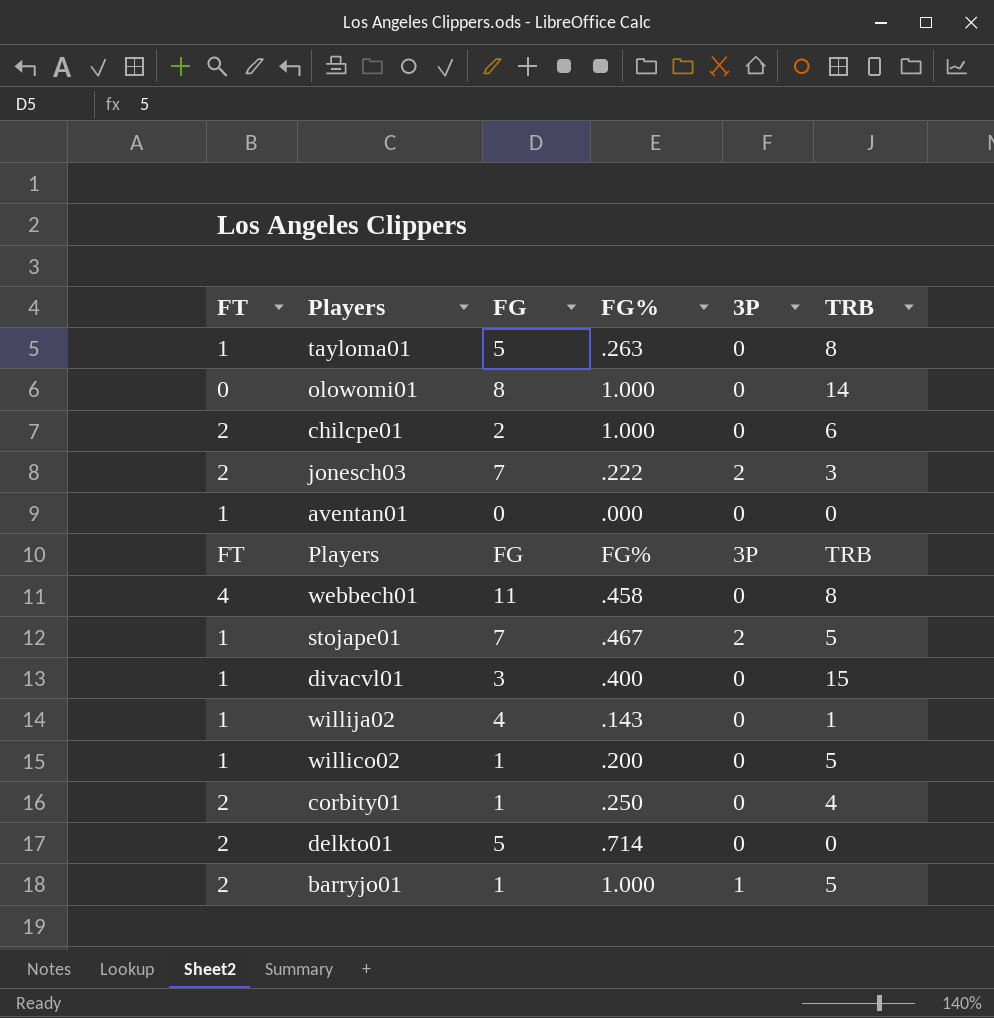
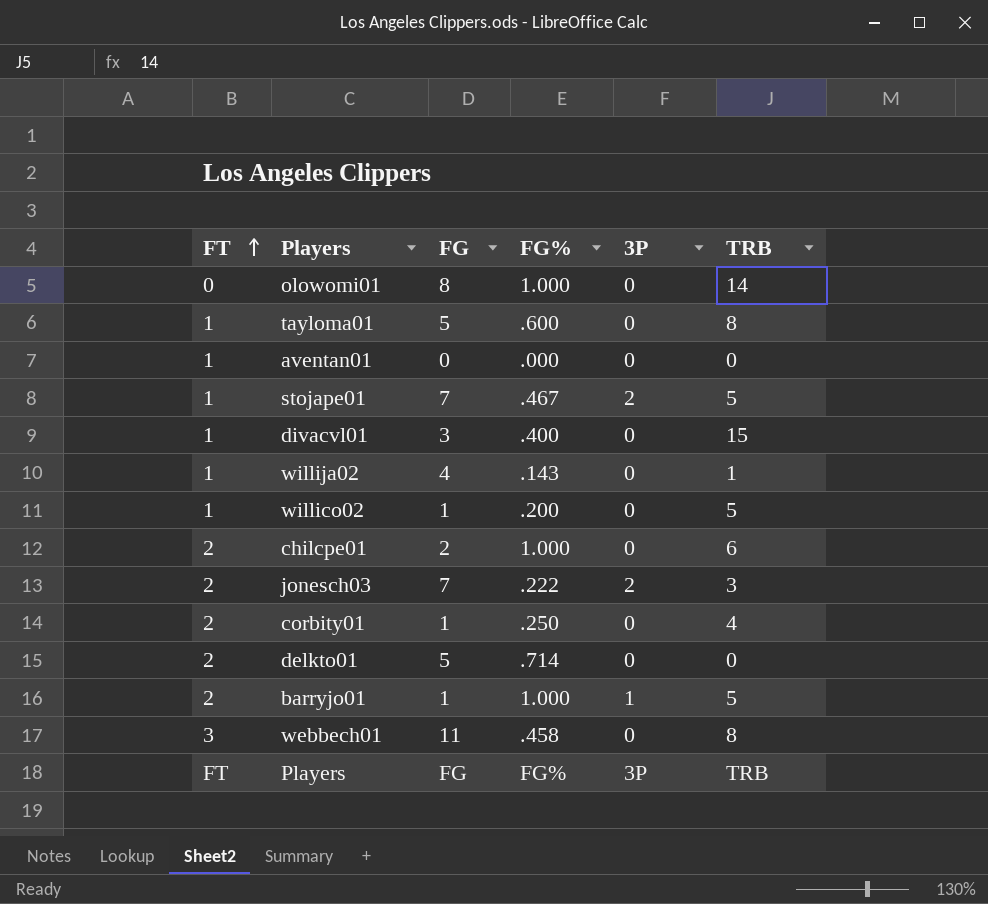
row order: none -> FT ascending
tayloma01 | FG%: .263 -> .600
webbech01 | FT: 4 -> 3

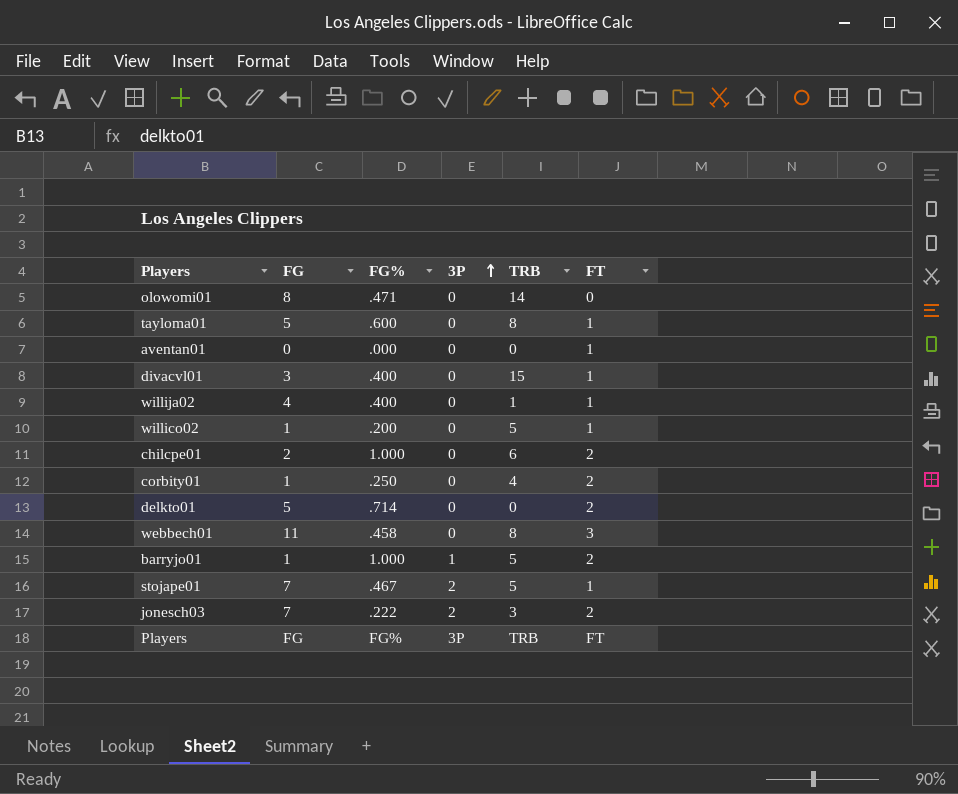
row order: FT ascending -> 3P ascending
column FT | position: 1 -> 6
olowomi01 | FG%: 1.000 -> .471
willija02 | FG%: .143 -> .400

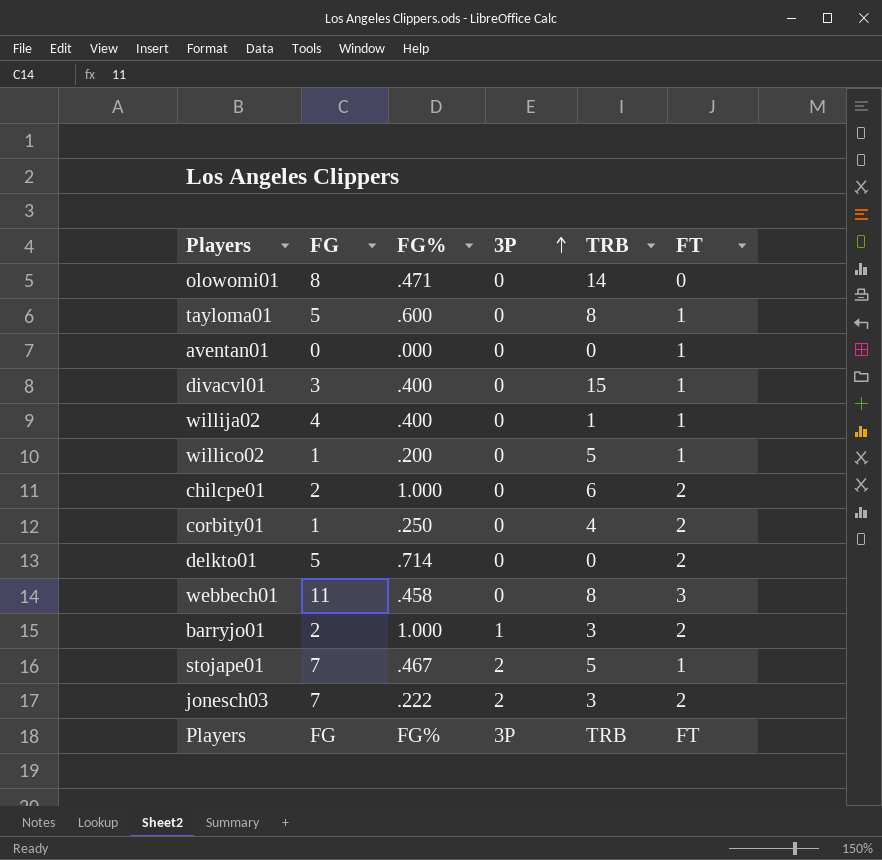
barryjo01 | FG: 1 -> 2
barryjo01 | TRB: 5 -> 3

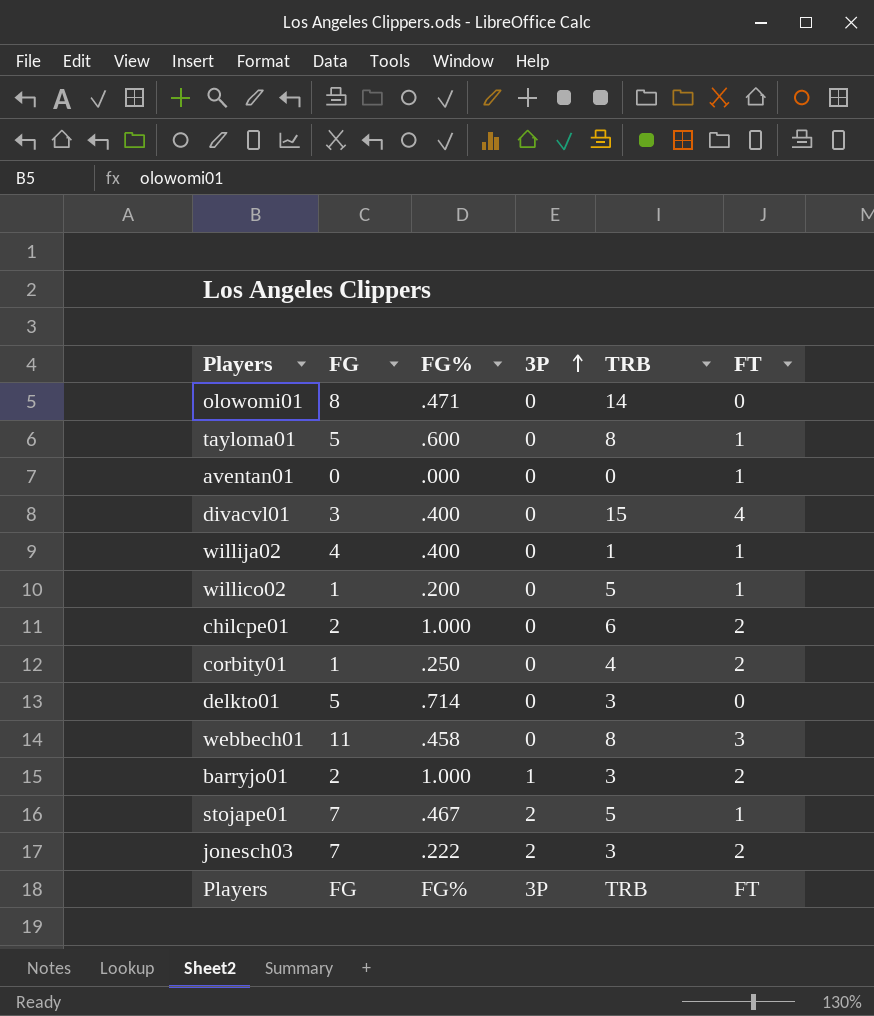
divacvl01 | FT: 1 -> 4
delkto01 | TRB: 0 -> 3
delkto01 | FT: 2 -> 0

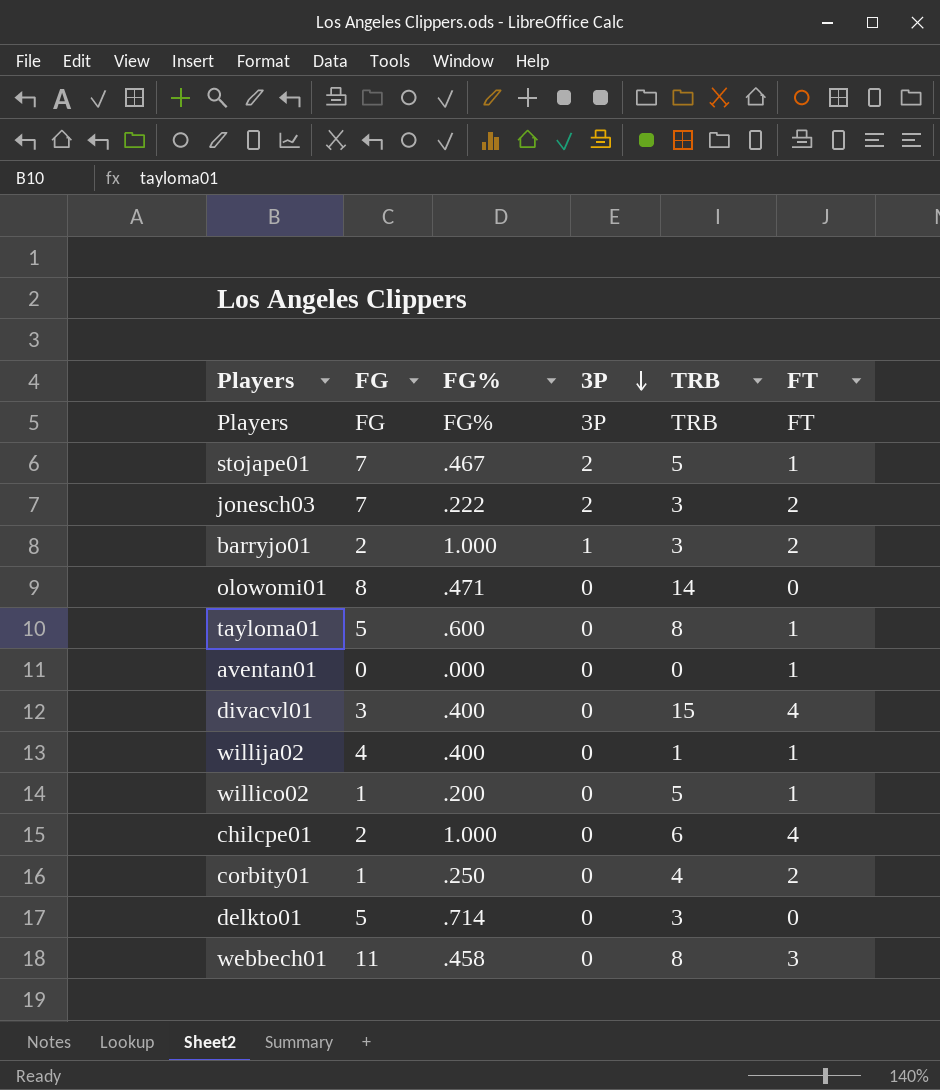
row order: 3P ascending -> 3P descending
chilcpe01 | FT: 2 -> 4

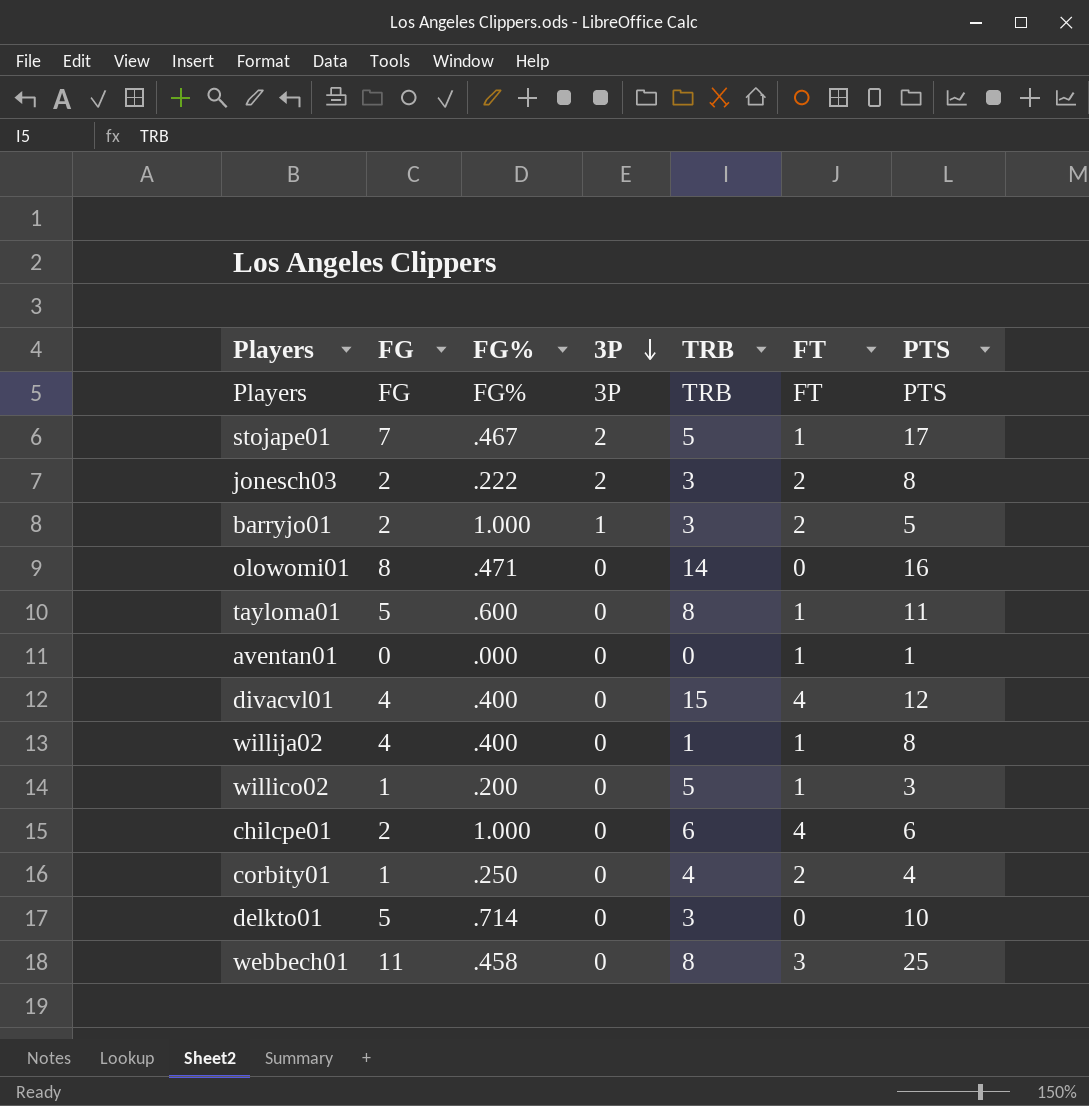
column PTS | position: none -> 7
jonesch03 | FG: 7 -> 2
divacvl01 | FG: 3 -> 4

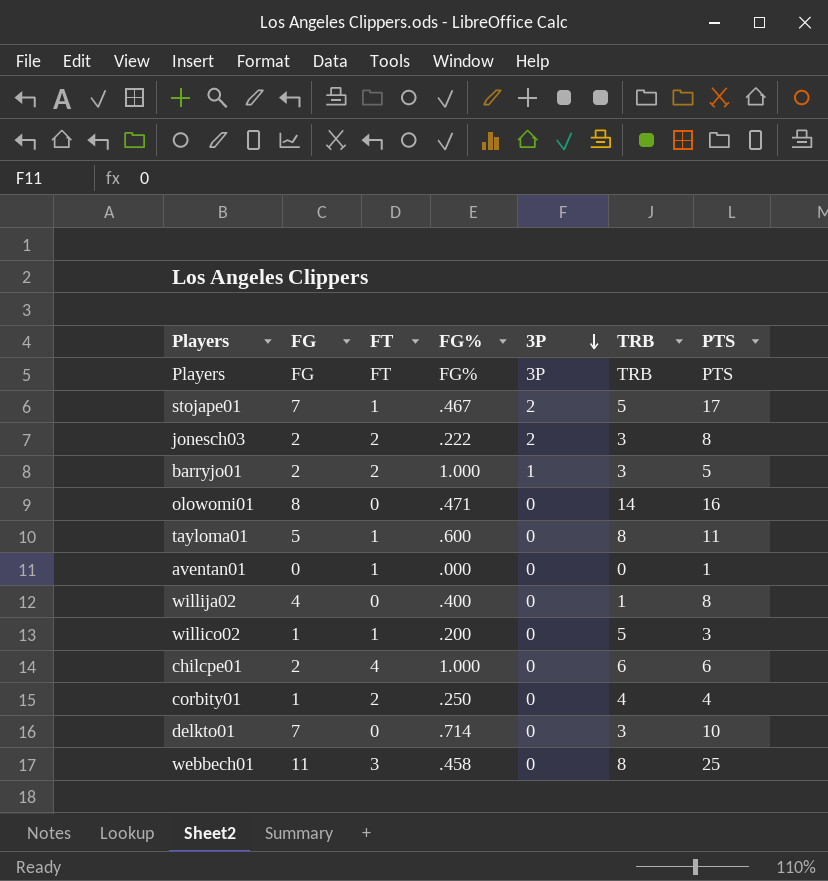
column FT | position: 6 -> 3
row divacvl01: 4 | .400 | 0 | 15 | 4 | 12 -> none
willija02 | FT: 1 -> 0
delkto01 | FG: 5 -> 7

